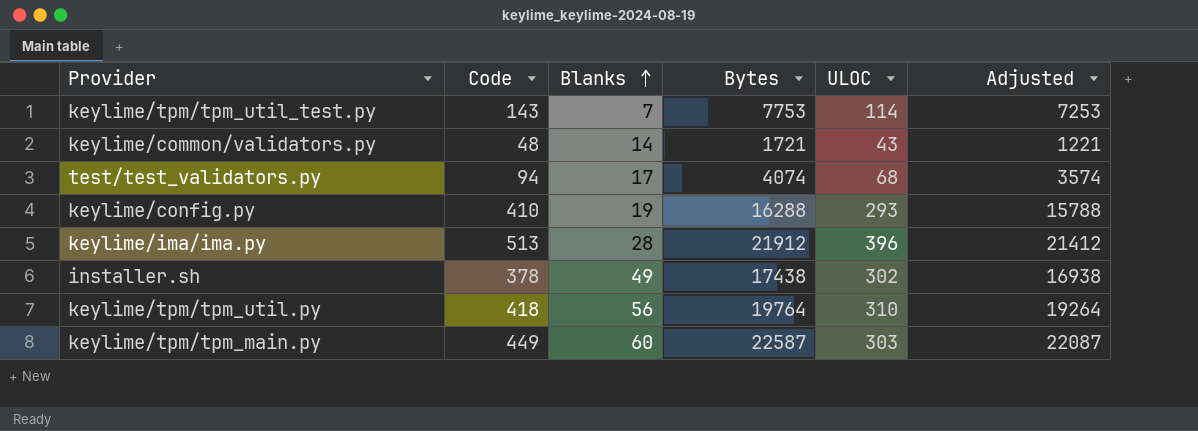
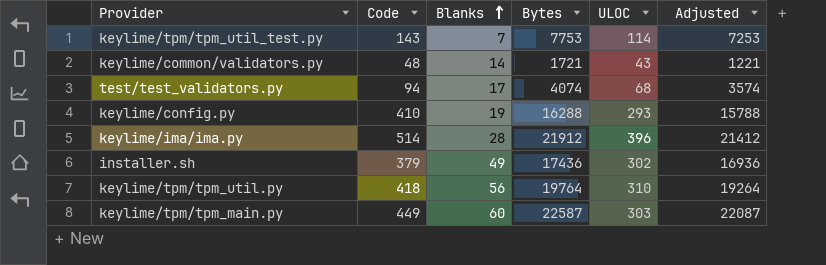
keylime/ima/ima.py | Code: 513 -> 514
installer.sh | Code: 378 -> 379
installer.sh | Bytes: 17438 -> 17436
installer.sh | Adjusted: 16938 -> 16936

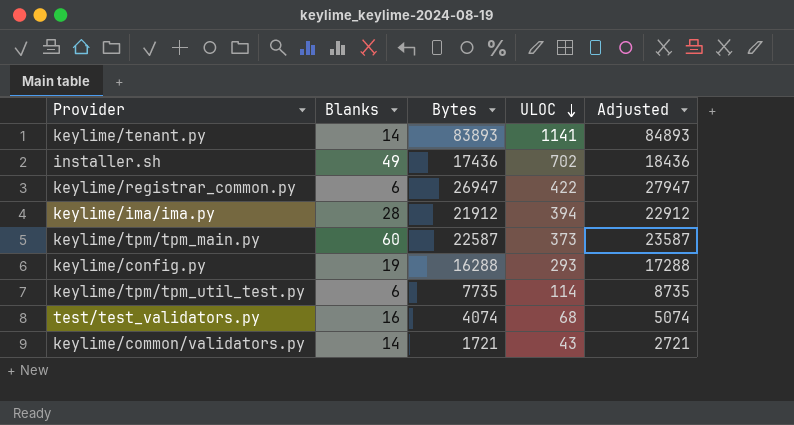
row order: Blanks ascending -> ULOC descending
column Code | position: 2 -> none
column Adjusted | formula: [Bytes] - 500 -> [Bytes] + 1000
row keylime/tpm/tpm_util.py: 418 | 56 | 19764 | 310 | 19264 -> none
row keylime/tenant.py: none -> 14 | 83893 | 1141 | 84893
installer.sh | ULOC: 302 -> 702
row keylime/registrar_common.py: none -> 6 | 26947 | 422 | 27947
keylime/ima/ima.py | ULOC: 396 -> 394
keylime/tpm/tpm_main.py | ULOC: 303 -> 373
keylime/tpm/tpm_util_test.py | Blanks: 7 -> 6
keylime/tpm/tpm_util_test.py | Bytes: 7753 -> 7735
test/test_validators.py | Blanks: 17 -> 16

